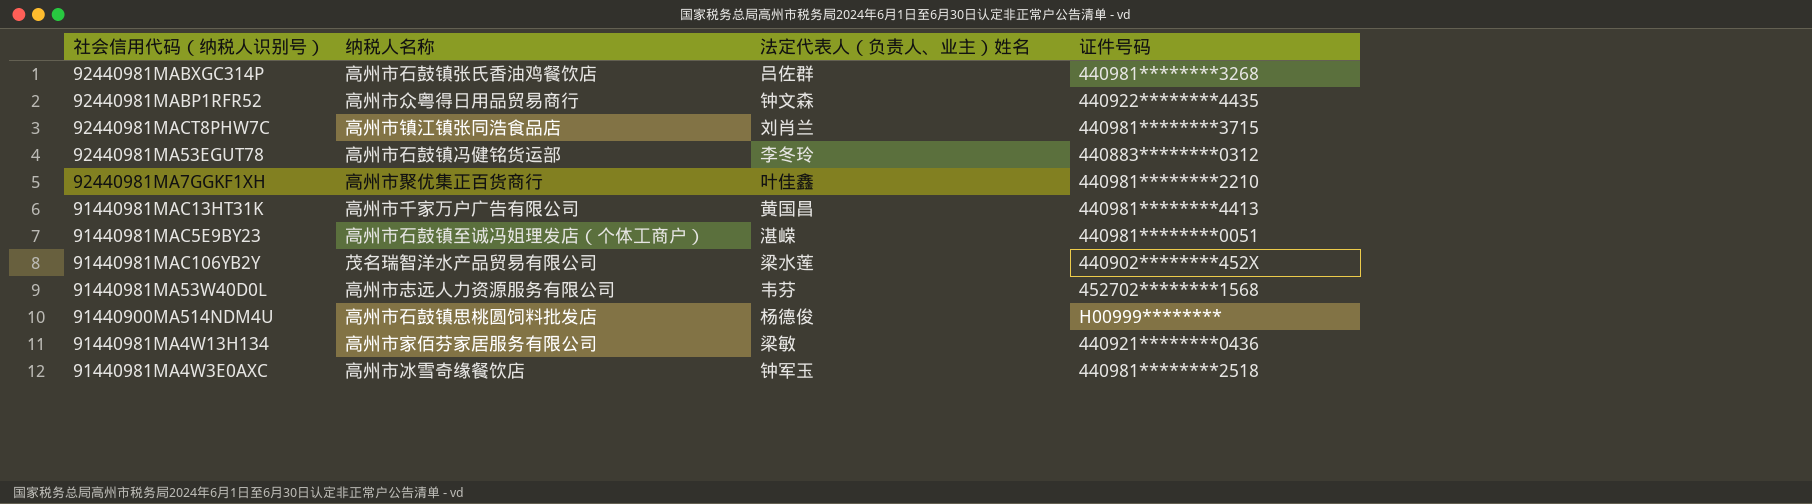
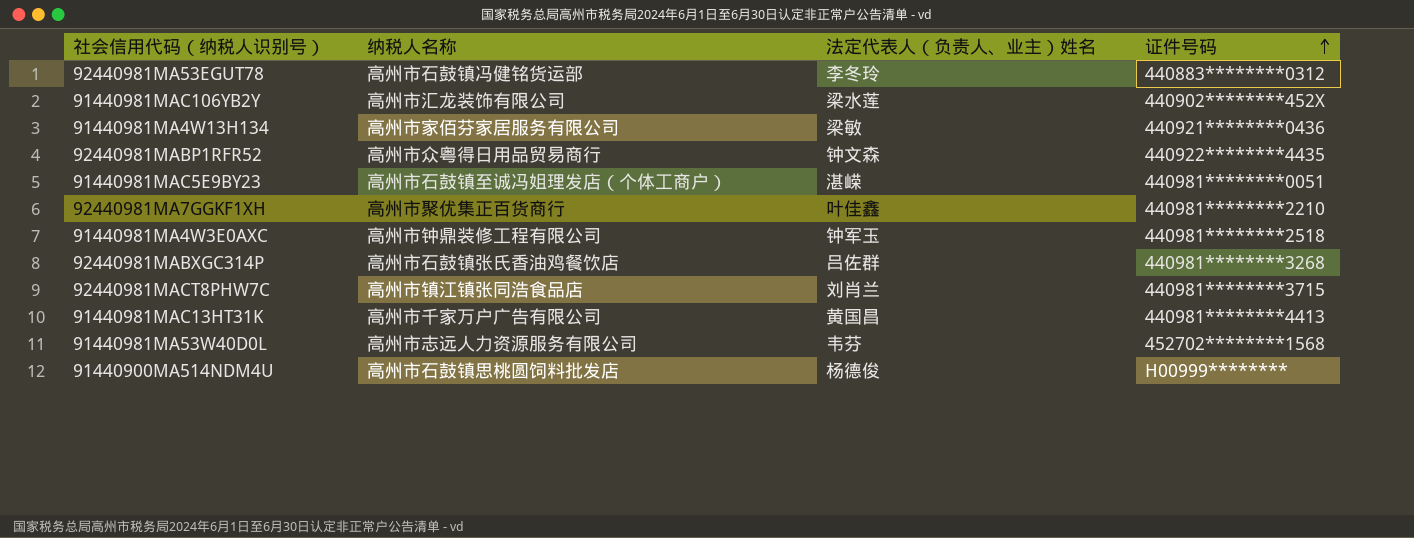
row order: none -> 证件号码 ascending
91440981MAC106YB2Y | 纳税人名称: 茂名瑞智洋水产品贸易有限公司 -> 高州市汇龙装饰有限公司
91440981MA4W3E0AXC | 纳税人名称: 高州市冰雪奇缘餐饮店 -> 高州市钟鼎装修工程有限公司

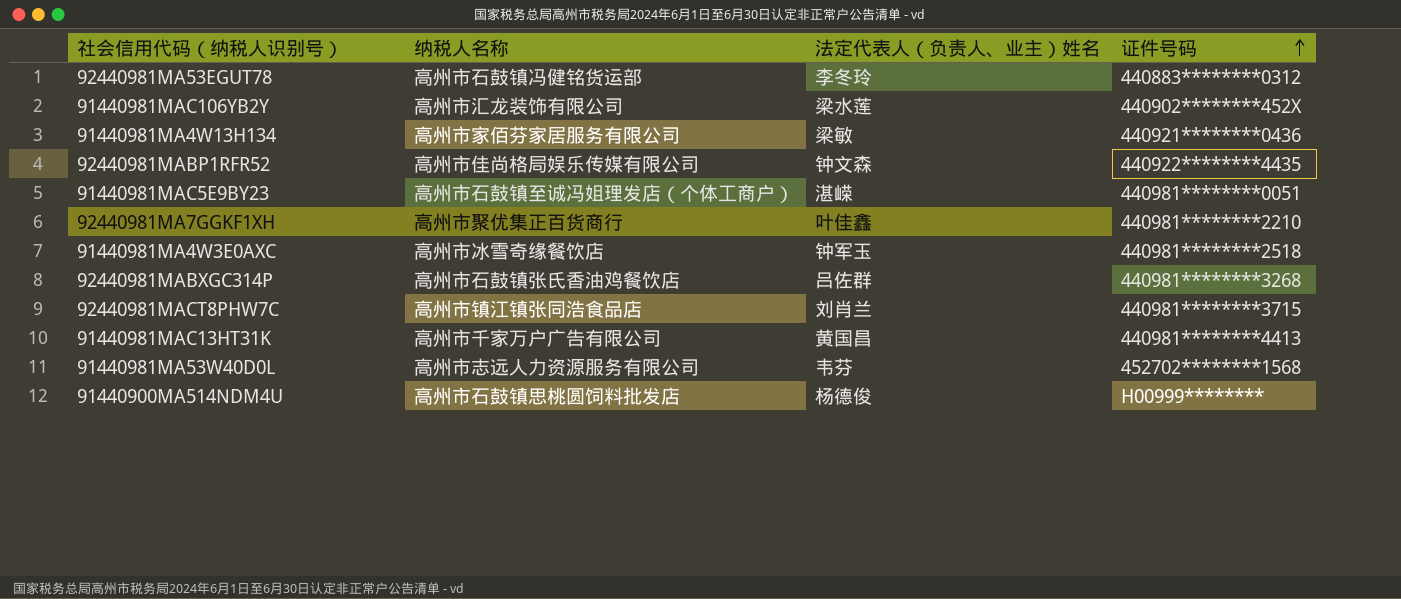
92440981MABP1RFR52 | 纳税人名称: 高州市众粤得日用品贸易商行 -> 高州市佳尚格局娱乐传媒有限公司
91440981MA4W3E0AXC | 纳税人名称: 高州市钟鼎装修工程有限公司 -> 高州市冰雪奇缘餐饮店

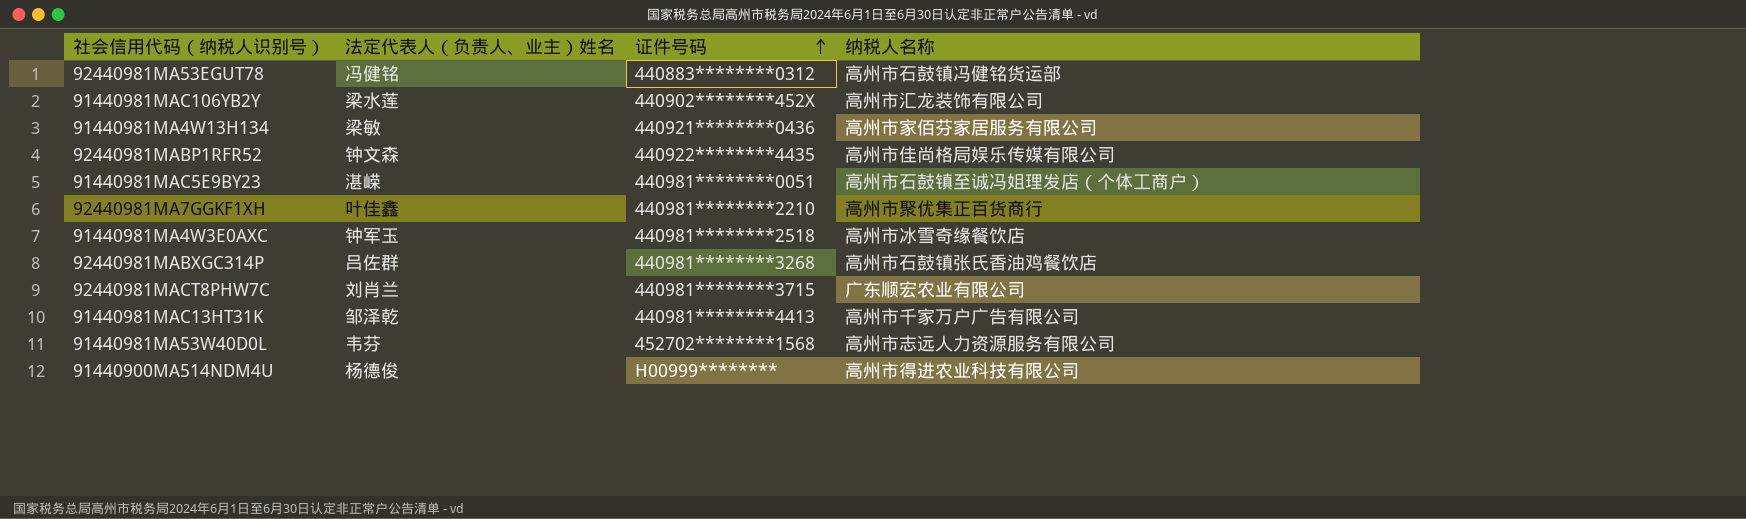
column 纳税人名称 | position: 2 -> 4
92440981MA53EGUT78 | 法定代表人（负责人、业主）姓名: 李冬玲 -> 冯健铭
92440981MACT8PHW7C | 纳税人名称: 高州市镇江镇张同浩食品店 -> 广东顺宏农业有限公司
91440981MAC13HT31K | 法定代表人（负责人、业主）姓名: 黄国昌 -> 邹泽乾
91440900MA514NDM4U | 纳税人名称: 高州市石鼓镇思桃圆饲料批发店 -> 高州市得进农业科技有限公司

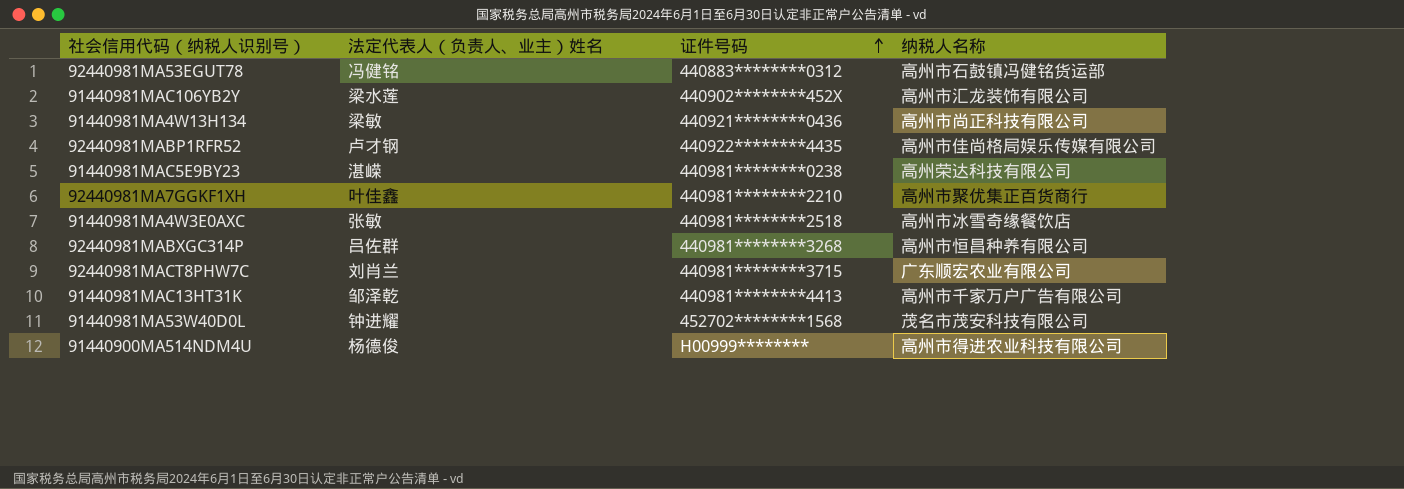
91440981MA4W13H134 | 纳税人名称: 高州市家佰芬家居服务有限公司 -> 高州市尚正科技有限公司
92440981MABP1RFR52 | 法定代表人（负责人、业主）姓名: 钟文森 -> 卢才钢
91440981MAC5E9BY23 | 证件号码: 440981********0051 -> 440981********0238
91440981MAC5E9BY23 | 纳税人名称: 高州市石鼓镇至诚冯姐理发店（个体工商户） -> 高州荣达科技有限公司
91440981MA4W3E0AXC | 法定代表人（负责人、业主）姓名: 钟军玉 -> 张敏
92440981MABXGC314P | 纳税人名称: 高州市石鼓镇张氏香油鸡餐饮店 -> 高州市恒昌种养有限公司
91440981MA53W40D0L | 法定代表人（负责人、业主）姓名: 韦芬 -> 钟进耀
91440981MA53W40D0L | 纳税人名称: 高州市志远人力资源服务有限公司 -> 茂名市茂安科技有限公司

